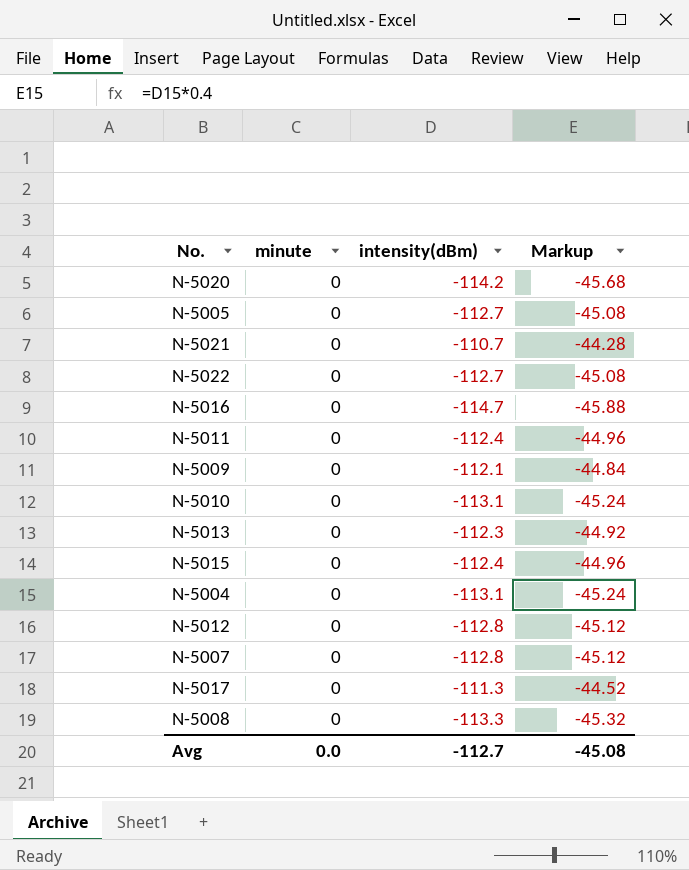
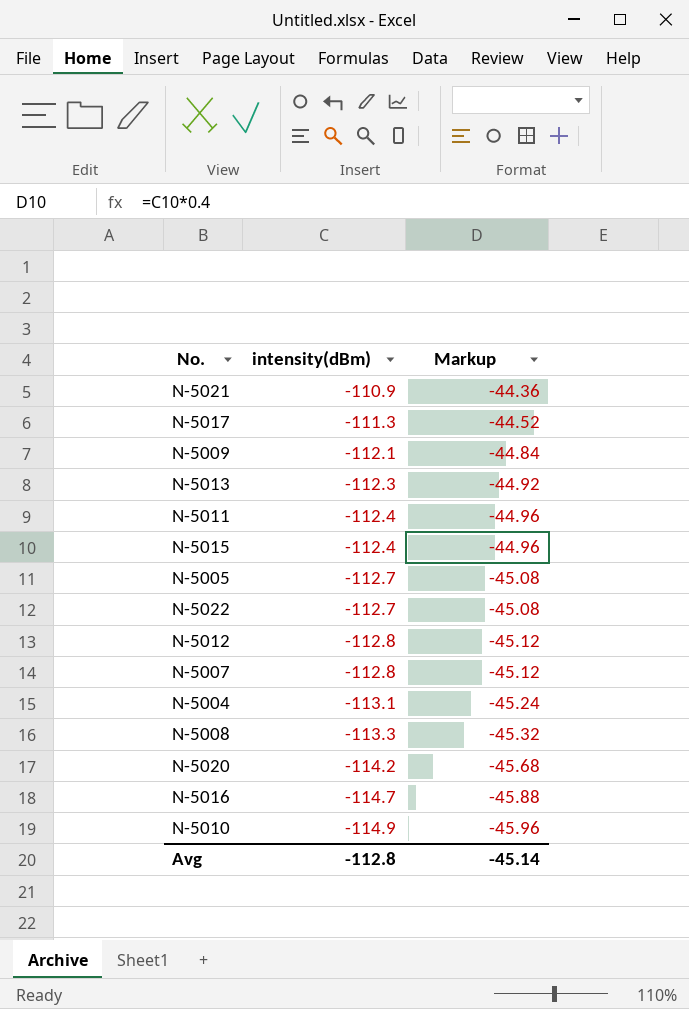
row order: none -> intensity(dBm) descending
column minute | position: 2 -> none
N-5021 | intensity(dBm): -110.7 -> -110.9
N-5021 | Markup: -44.28 -> -44.36
N-5010 | intensity(dBm): -113.1 -> -114.9
N-5010 | Markup: -45.24 -> -45.96
Avg | intensity(dBm): -112.7 -> -112.8
Avg | Markup: -45.08 -> -45.14

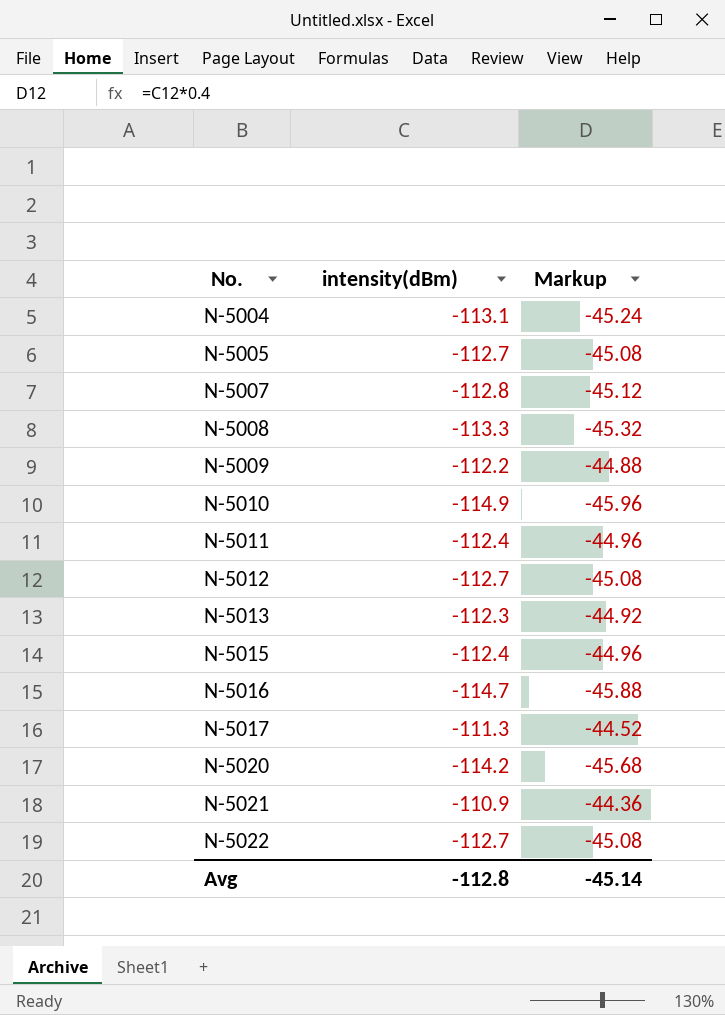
row order: intensity(dBm) descending -> No. ascending
N-5009 | intensity(dBm): -112.1 -> -112.2
N-5009 | Markup: -44.84 -> -44.88
N-5012 | intensity(dBm): -112.8 -> -112.7
N-5012 | Markup: -45.12 -> -45.08

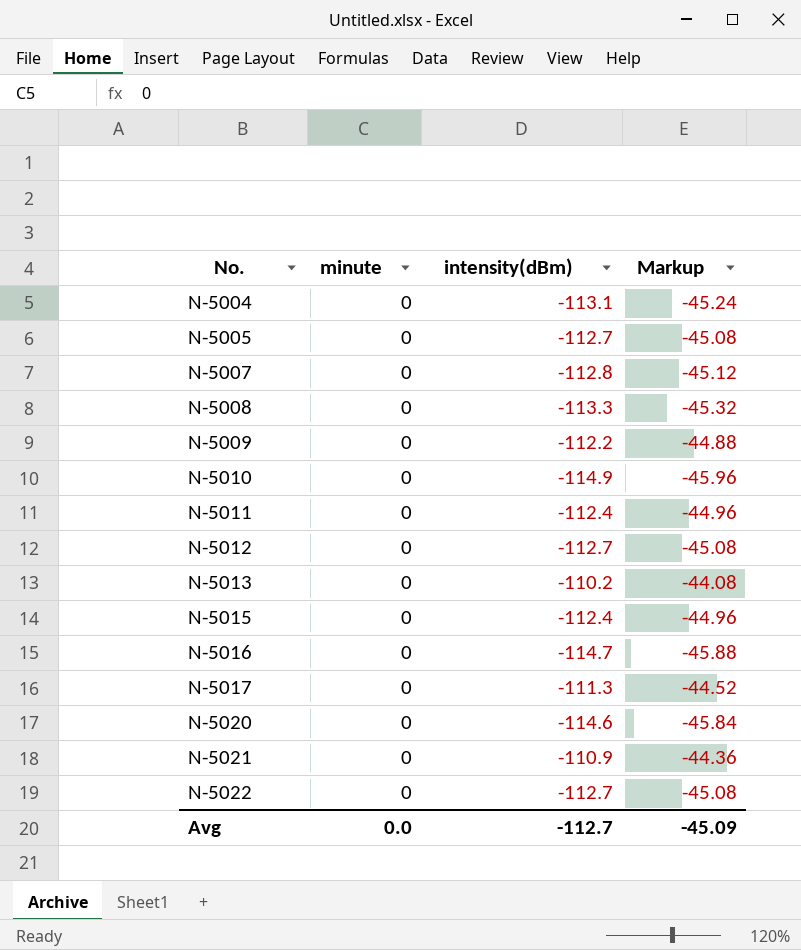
column minute | position: none -> 2
N-5013 | intensity(dBm): -112.3 -> -110.2
N-5013 | Markup: -44.92 -> -44.08
N-5020 | intensity(dBm): -114.2 -> -114.6
N-5020 | Markup: -45.68 -> -45.84
Avg | intensity(dBm): -112.8 -> -112.7
Avg | Markup: -45.14 -> -45.09

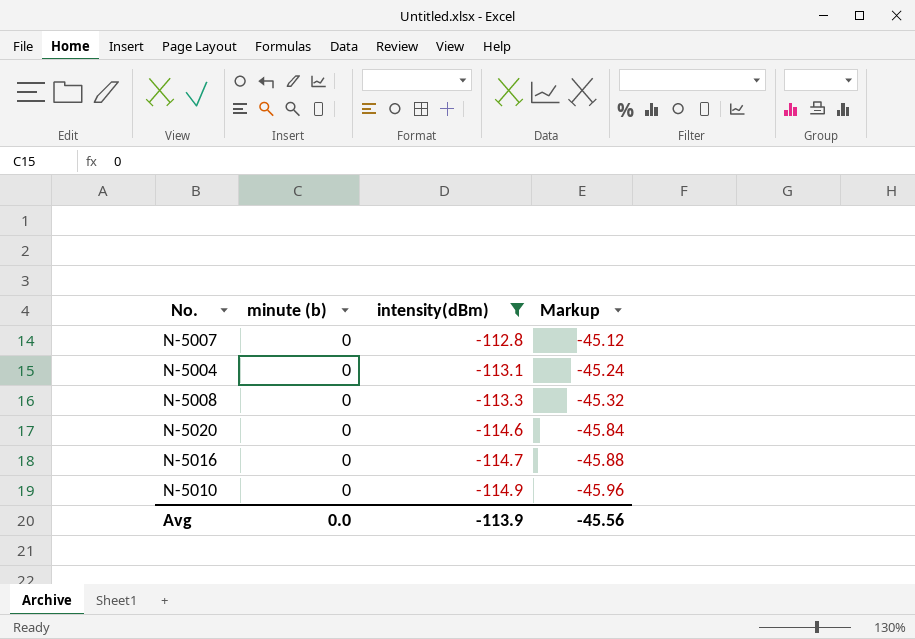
filter: none -> intensity(dBm) <= -112.8
row order: No. ascending -> intensity(dBm) descending
column name: minute -> minute (b)
Avg | intensity(dBm): -112.7 -> -113.9
Avg | Markup: -45.09 -> -45.56

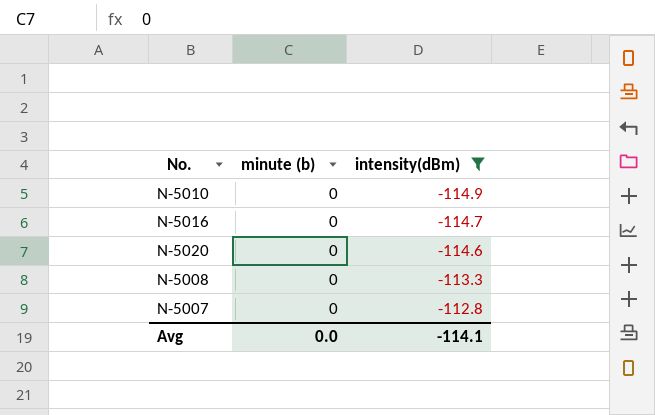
row order: intensity(dBm) descending -> intensity(dBm) ascending
column Markup | formula: [intensity(dBm)] * 0.4 -> none
row N-5004: 0 | -113.1 | -45.24 -> none
Avg | intensity(dBm): -113.9 -> -114.1

